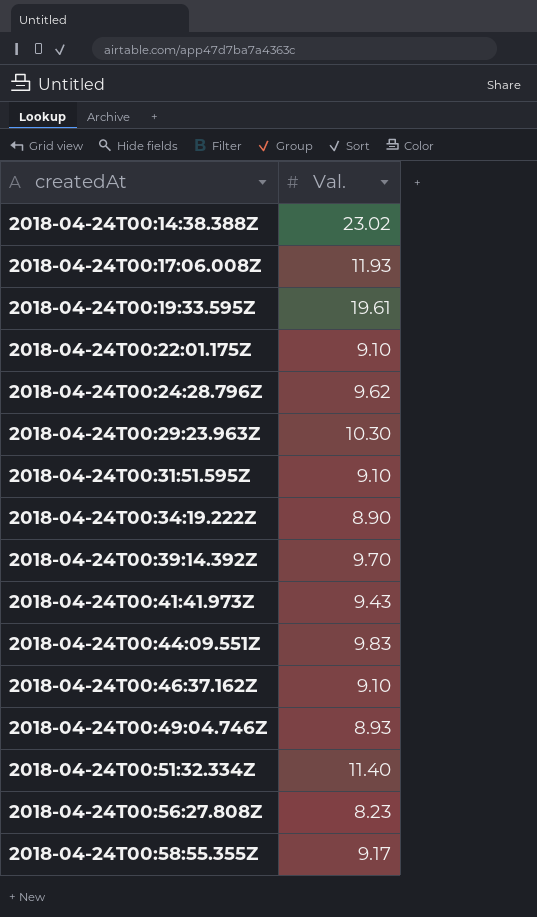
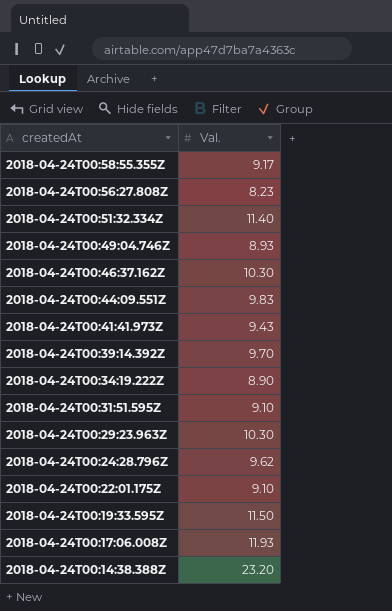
row order: createdAt ascending -> createdAt descending
2018-04-24T00:46:37.162Z | Val.: 9.10 -> 10.30
2018-04-24T00:19:33.595Z | Val.: 19.61 -> 11.50
2018-04-24T00:14:38.388Z | Val.: 23.02 -> 23.20

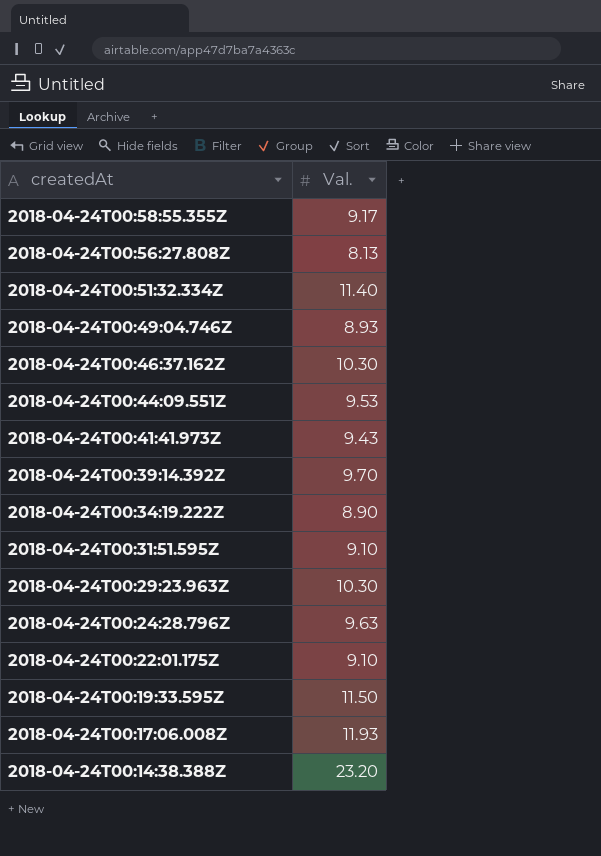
2018-04-24T00:56:27.808Z | Val.: 8.23 -> 8.13
2018-04-24T00:44:09.551Z | Val.: 9.83 -> 9.53
2018-04-24T00:24:28.796Z | Val.: 9.62 -> 9.63

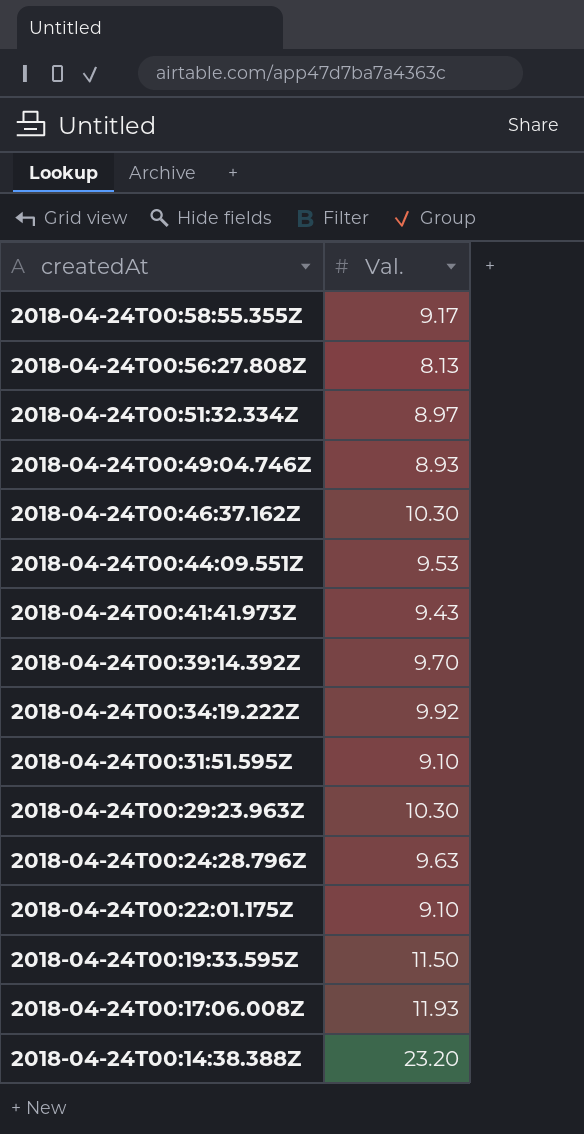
2018-04-24T00:51:32.334Z | Val.: 11.40 -> 8.97
2018-04-24T00:34:19.222Z | Val.: 8.90 -> 9.92

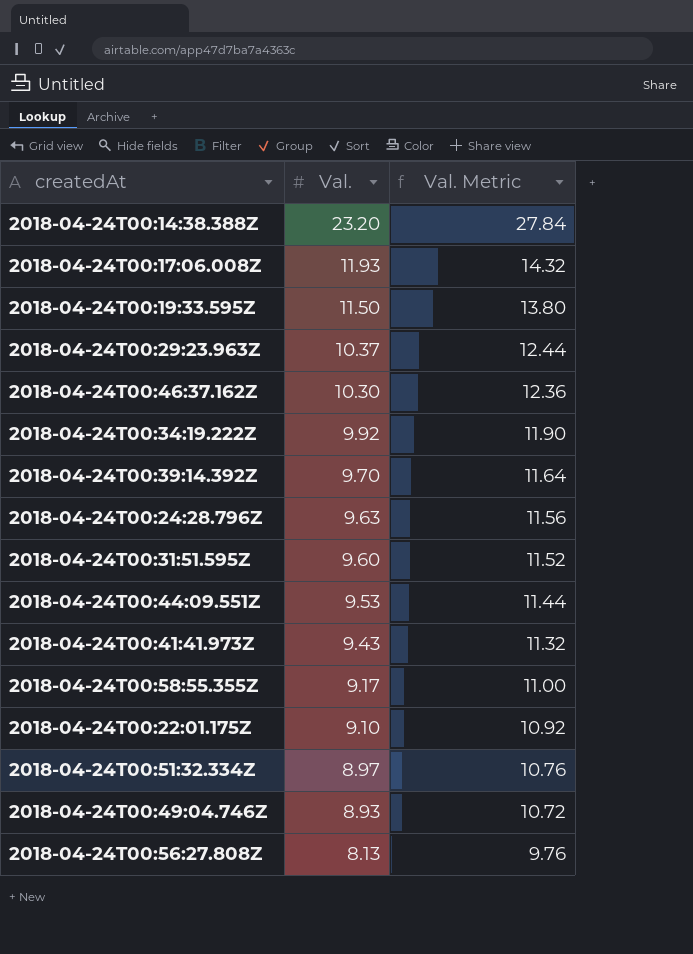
row order: createdAt descending -> Val. descending
column Val. Metric | formula: none -> [Val.] * 1.2
2018-04-24T00:29:23.963Z | Val.: 10.30 -> 10.37
2018-04-24T00:31:51.595Z | Val.: 9.10 -> 9.60

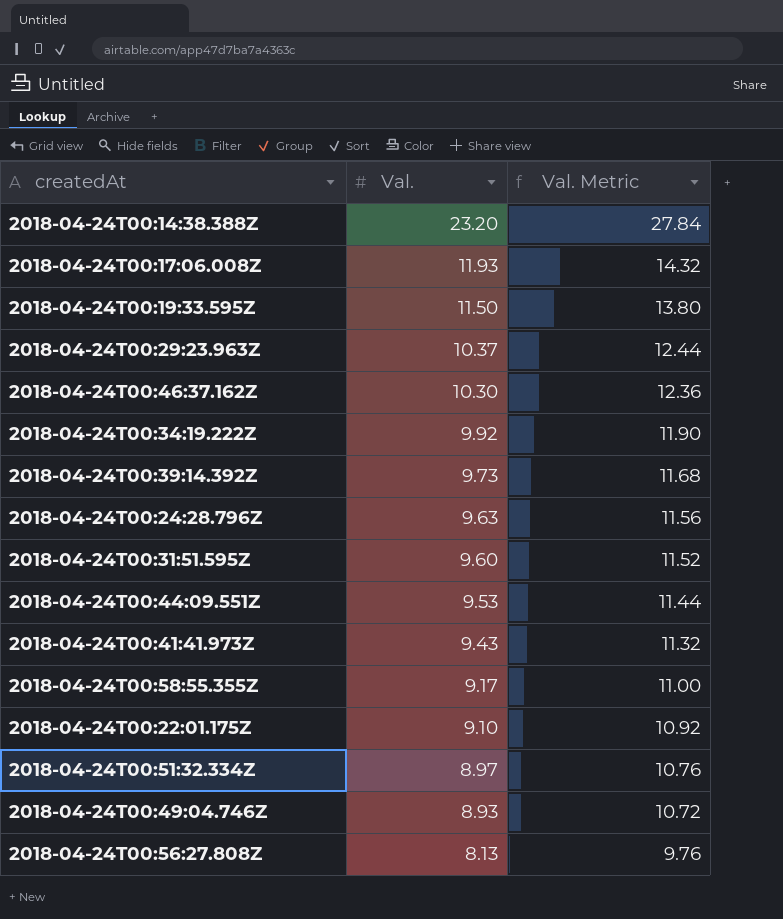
2018-04-24T00:39:14.392Z | Val.: 9.70 -> 9.73
2018-04-24T00:39:14.392Z | Val. Metric: 11.64 -> 11.68

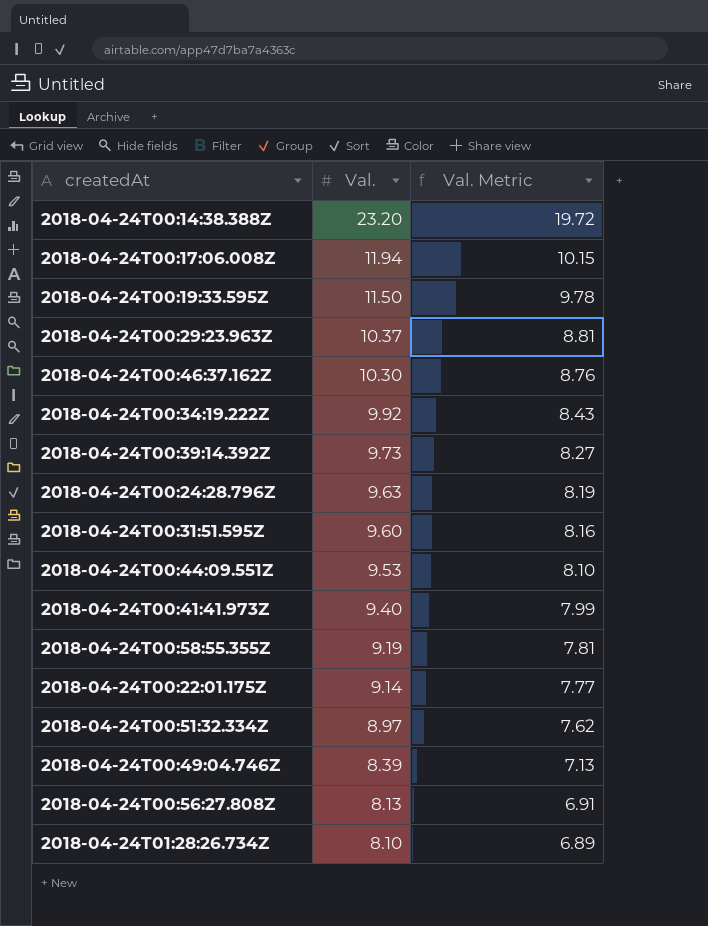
column Val. Metric | formula: [Val.] * 1.2 -> [Val.] * 0.85
2018-04-24T00:17:06.008Z | Val.: 11.93 -> 11.94
2018-04-24T00:41:41.973Z | Val.: 9.43 -> 9.40
2018-04-24T00:58:55.355Z | Val.: 9.17 -> 9.19
2018-04-24T00:22:01.175Z | Val.: 9.10 -> 9.14
2018-04-24T00:49:04.746Z | Val.: 8.93 -> 8.39
row 2018-04-24T01:28:26.734Z: none -> 8.10 | 6.89

